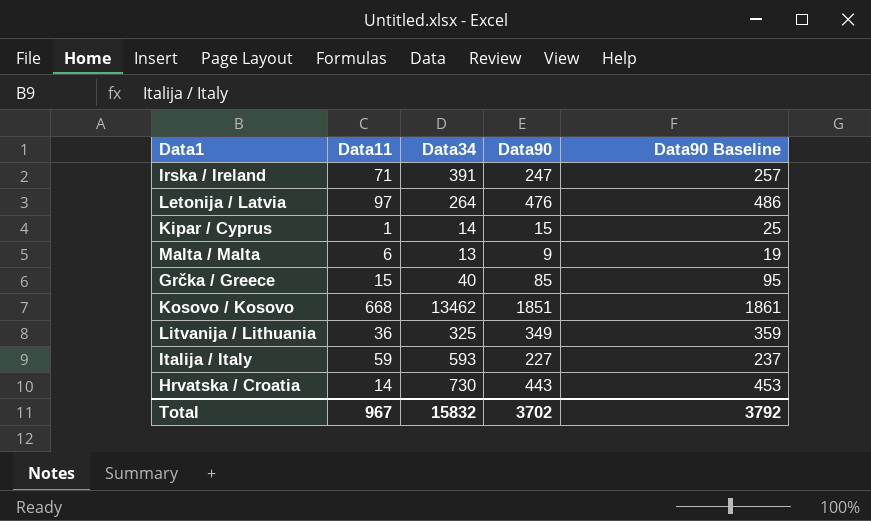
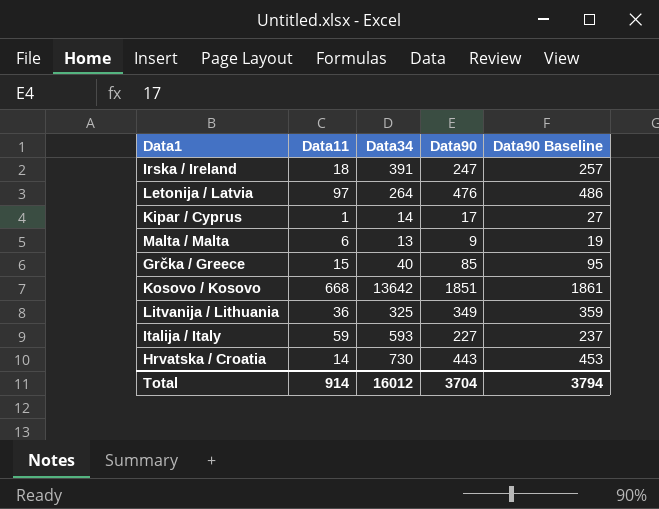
Irska / Ireland | Data11: 71 -> 18
Kipar / Cyprus | Data90: 15 -> 17
Kipar / Cyprus | Data90 Baseline: 25 -> 27
Kosovo / Kosovo | Data34: 13462 -> 13642
Total | Data11: 967 -> 914
Total | Data34: 15832 -> 16012
Total | Data90: 3702 -> 3704
Total | Data90 Baseline: 3792 -> 3794

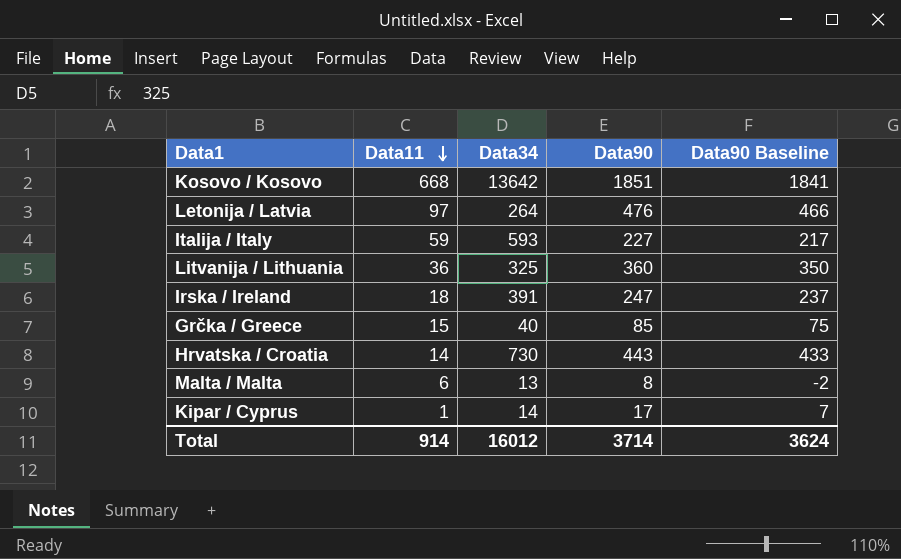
row order: none -> Data11 descending
column Data90 Baseline | formula: [Data90] + 10 -> [Data90] - 10
Litvanija / Lithuania | Data90: 349 -> 360
Malta / Malta | Data90: 9 -> 8
Total | Data90: 3704 -> 3714
Total | Data90 Baseline: 3794 -> 3624

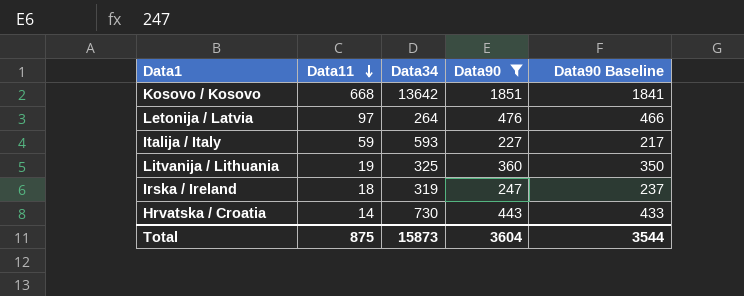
filter: none -> Data90 >= 227
Litvanija / Lithuania | Data11: 36 -> 19
Irska / Ireland | Data34: 391 -> 319
Total | Data11: 914 -> 875
Total | Data34: 16012 -> 15873
Total | Data90: 3714 -> 3604
Total | Data90 Baseline: 3624 -> 3544

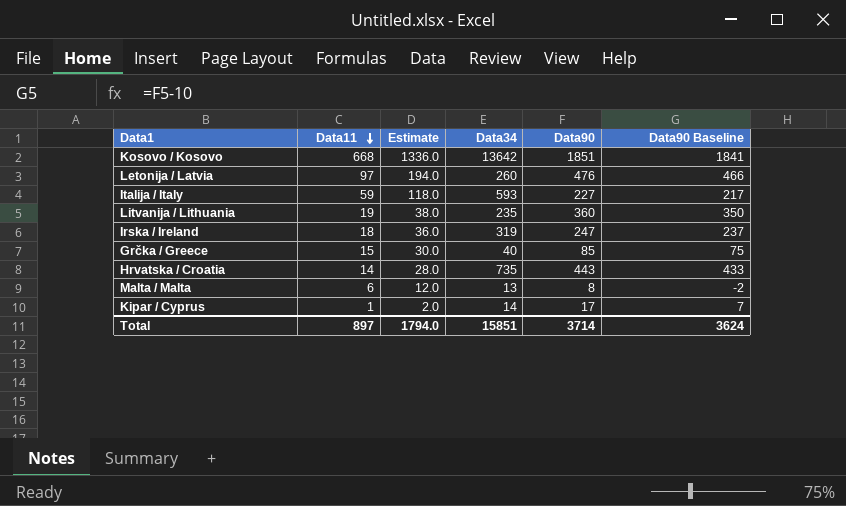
filter: Data90 >= 227 -> none
column Estimate | formula: none -> [Data11] * 2
Letonija / Latvia | Data34: 264 -> 260
Litvanija / Lithuania | Data34: 325 -> 235
Hrvatska / Croatia | Data34: 730 -> 735
Total | Data11: 875 -> 897
Total | Data34: 15873 -> 15851
Total | Data90: 3604 -> 3714
Total | Data90 Baseline: 3544 -> 3624

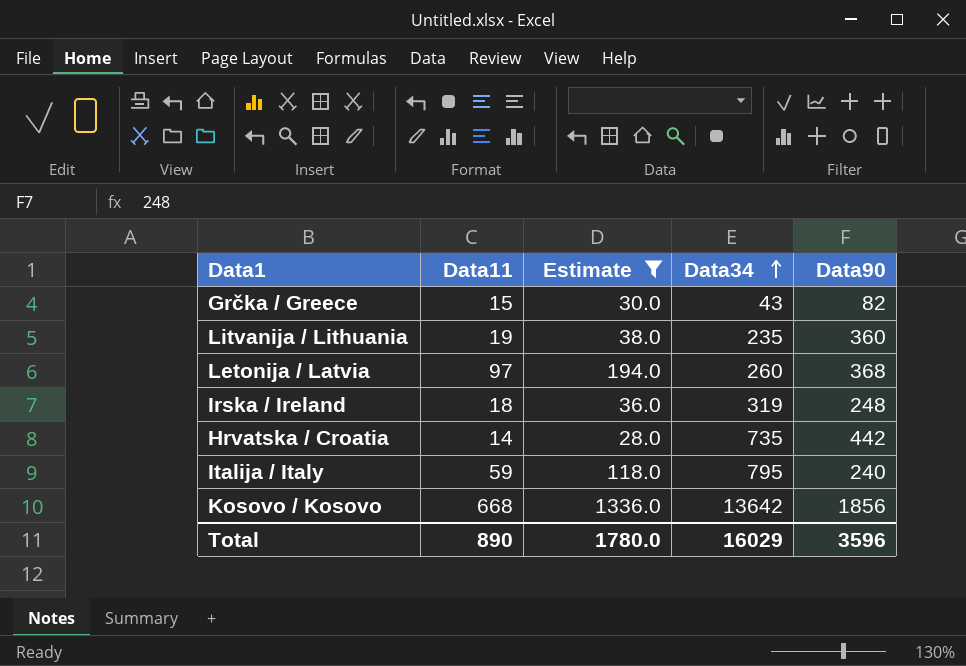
filter: none -> Estimate >= 28.0
row order: Data11 descending -> Data34 ascending
column Data90 Baseline | formula: [Data90] - 10 -> none
Grčka / Greece | Data34: 40 -> 43
Grčka / Greece | Data90: 85 -> 82
Letonija / Latvia | Data90: 476 -> 368
Irska / Ireland | Data90: 247 -> 248
Hrvatska / Croatia | Data90: 443 -> 442
Italija / Italy | Data34: 593 -> 795
Italija / Italy | Data90: 227 -> 240
Kosovo / Kosovo | Data90: 1851 -> 1856
Total | Data11: 897 -> 890
Total | Estimate: 1794.0 -> 1780.0
Total | Data34: 15851 -> 16029
Total | Data90: 3714 -> 3596

